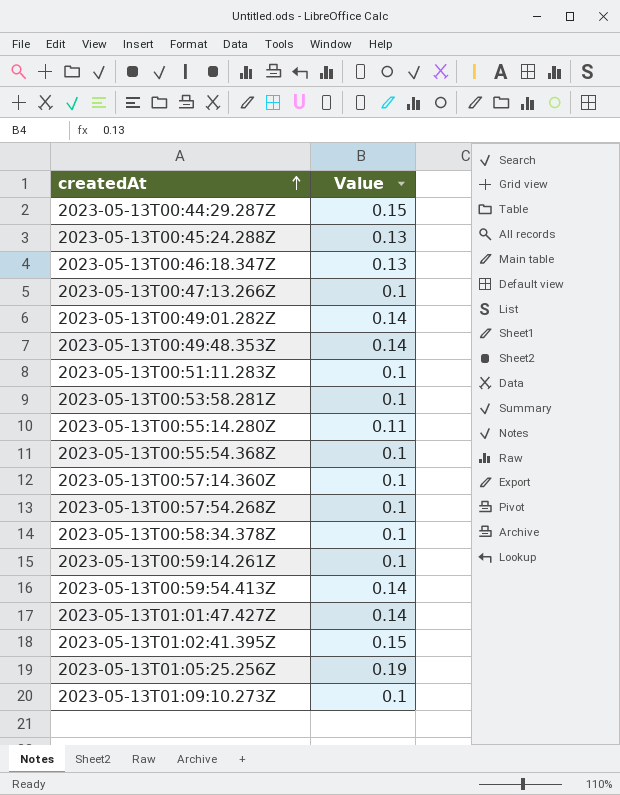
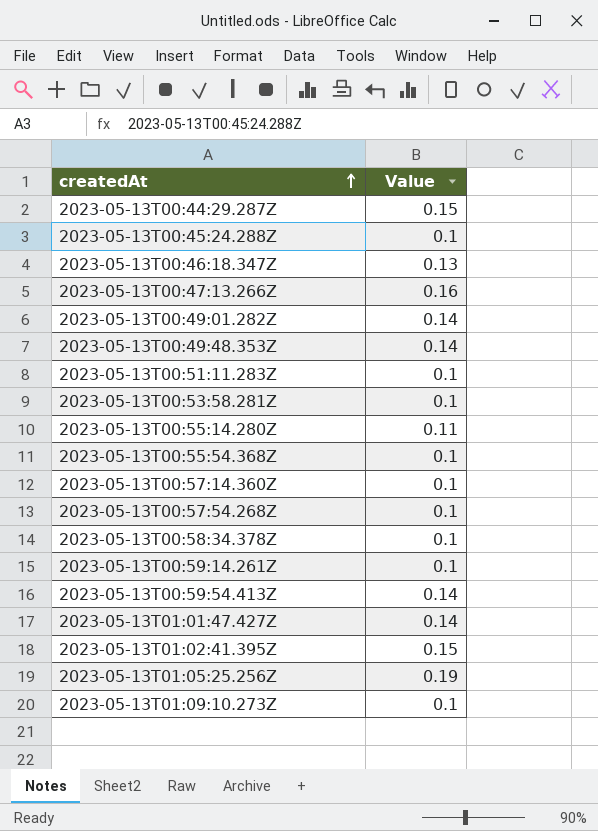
2023-05-13T00:45:24.288Z | Value: 0.13 -> 0.1
2023-05-13T00:47:13.266Z | Value: 0.1 -> 0.16

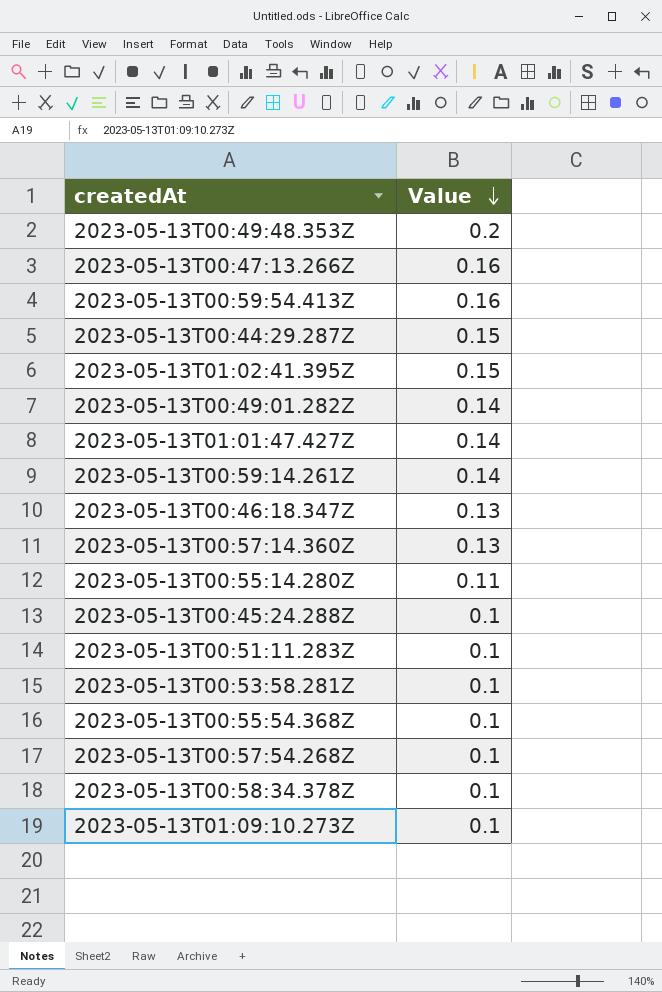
row order: createdAt ascending -> Value descending
row 2023-05-13T01:05:25.256Z: 0.19 -> none
2023-05-13T00:49:48.353Z | Value: 0.14 -> 0.2
2023-05-13T00:59:54.413Z | Value: 0.14 -> 0.16
2023-05-13T00:59:14.261Z | Value: 0.1 -> 0.14
2023-05-13T00:57:14.360Z | Value: 0.1 -> 0.13

